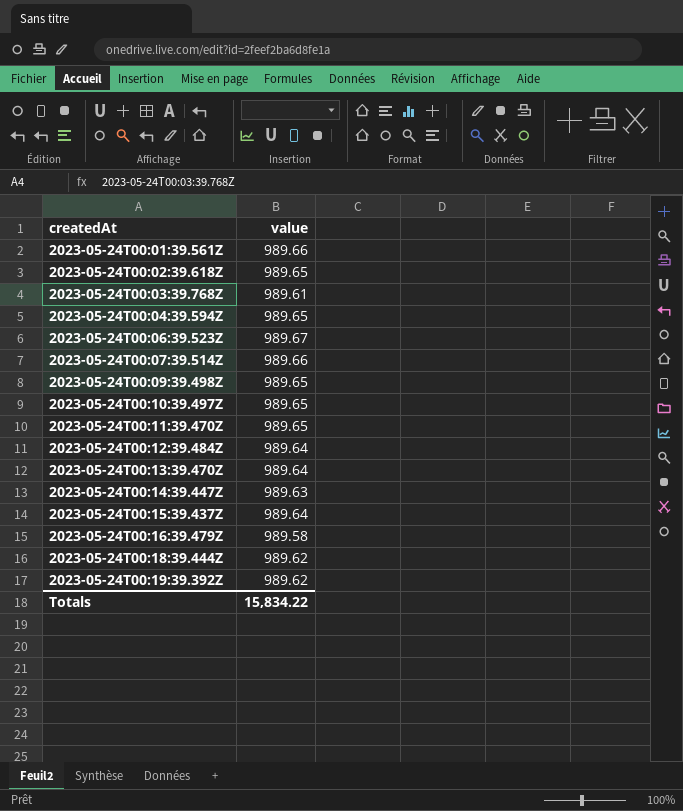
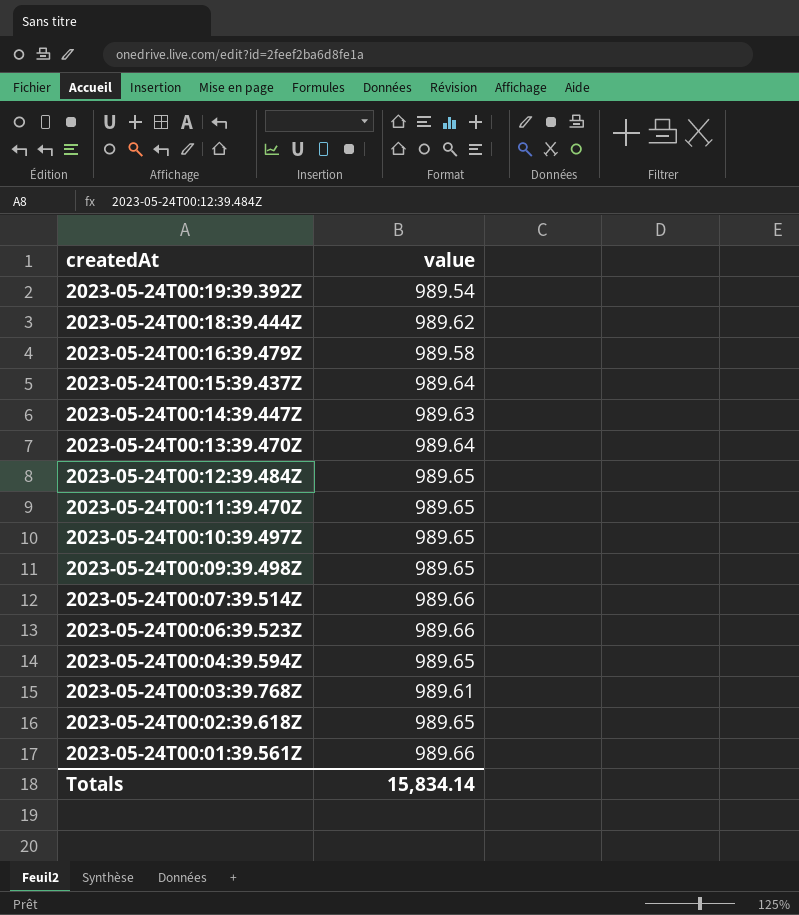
row order: createdAt ascending -> createdAt descending
2023-05-24T00:19:39.392Z | value: 989.62 -> 989.54
2023-05-24T00:12:39.484Z | value: 989.64 -> 989.65
2023-05-24T00:06:39.523Z | value: 989.67 -> 989.66
Totals | value: 15,834.22 -> 15,834.14

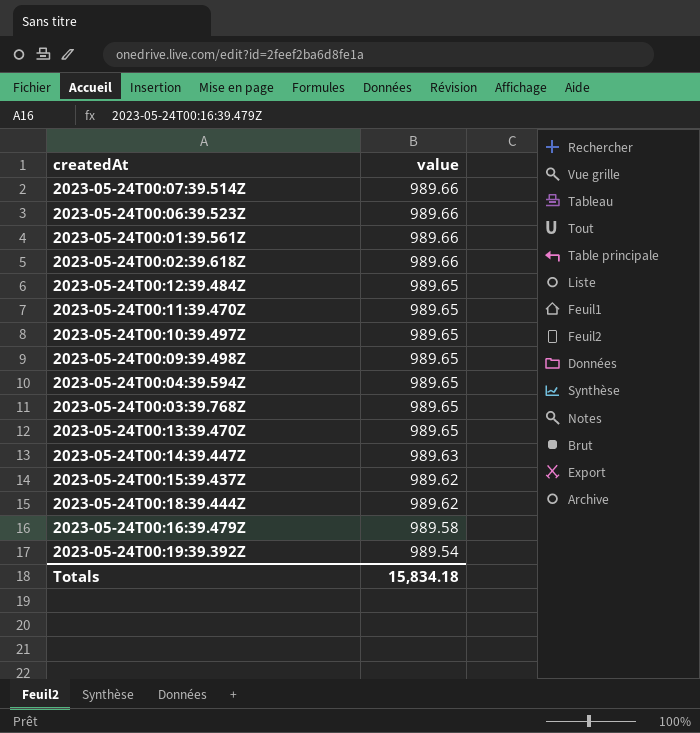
row order: createdAt descending -> value descending
2023-05-24T00:02:39.618Z | value: 989.65 -> 989.66
2023-05-24T00:03:39.768Z | value: 989.61 -> 989.65
2023-05-24T00:13:39.470Z | value: 989.64 -> 989.65
2023-05-24T00:15:39.437Z | value: 989.64 -> 989.62
Totals | value: 15,834.14 -> 15,834.18

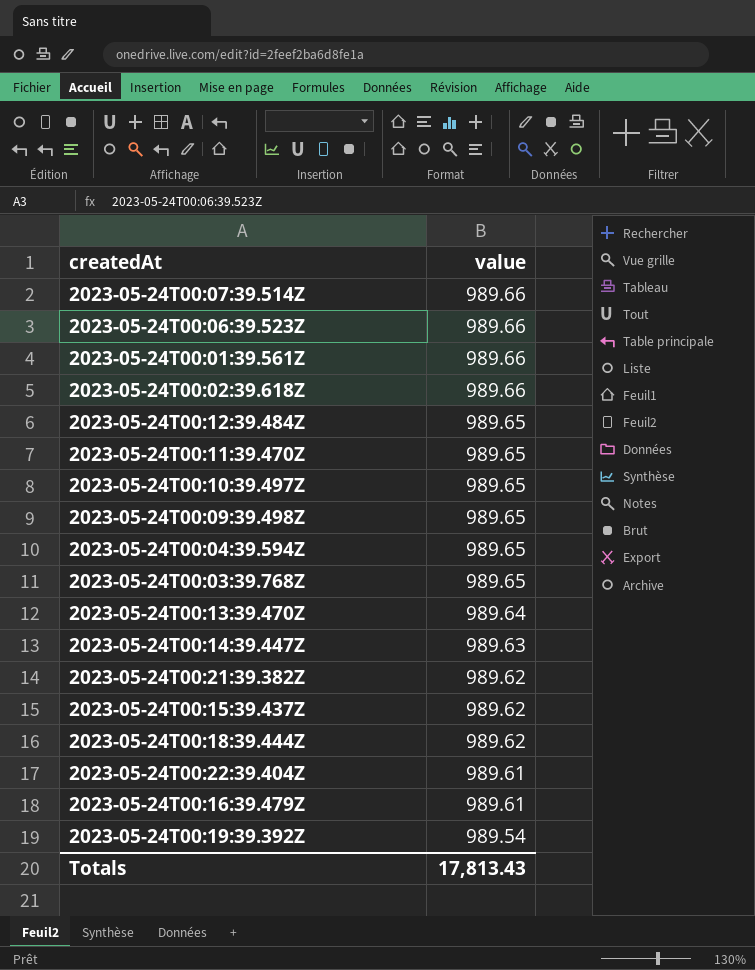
2023-05-24T00:13:39.470Z | value: 989.65 -> 989.64
row 2023-05-24T00:21:39.382Z: none -> 989.62
row 2023-05-24T00:22:39.404Z: none -> 989.61
2023-05-24T00:16:39.479Z | value: 989.58 -> 989.61
Totals | value: 15,834.18 -> 17,813.43

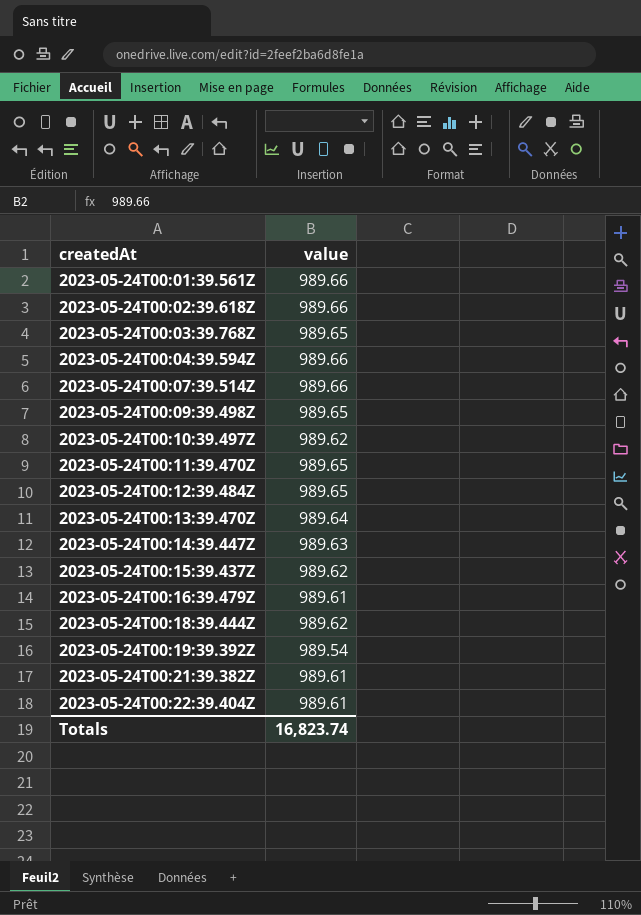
row order: value descending -> createdAt ascending
row 2023-05-24T00:06:39.523Z: 989.66 -> none
2023-05-24T00:04:39.594Z | value: 989.65 -> 989.66
2023-05-24T00:10:39.497Z | value: 989.65 -> 989.62
2023-05-24T00:21:39.382Z | value: 989.62 -> 989.61
Totals | value: 17,813.43 -> 16,823.74

